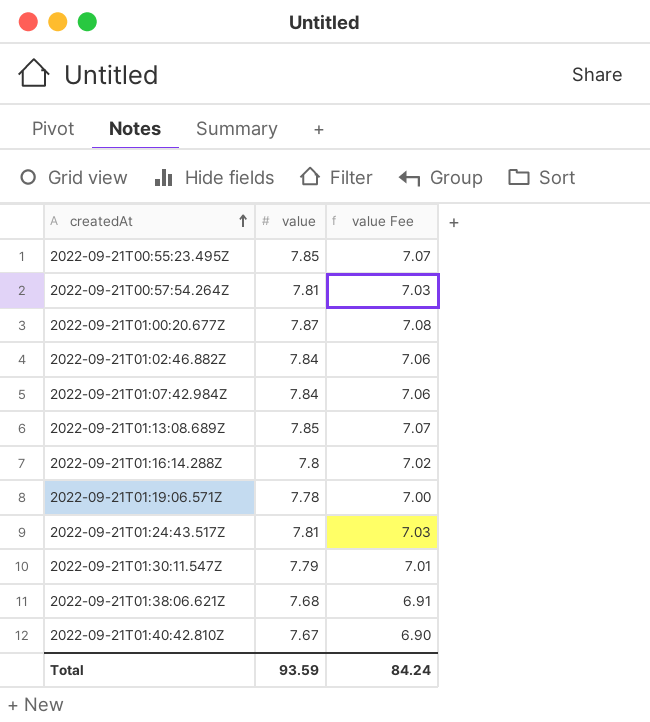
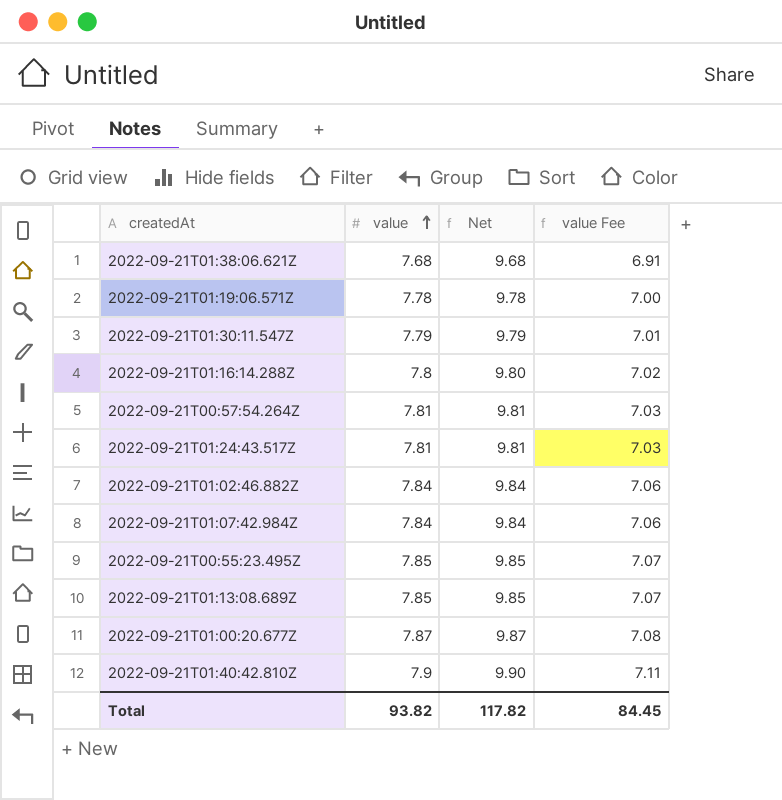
row order: createdAt ascending -> value ascending
column Net | formula: none -> [value] + 2
2022-09-21T01:40:42.810Z | value: 7.67 -> 7.9
2022-09-21T01:40:42.810Z | value Fee: 6.90 -> 7.11
Total | value: 93.59 -> 93.82
Total | value Fee: 84.24 -> 84.45

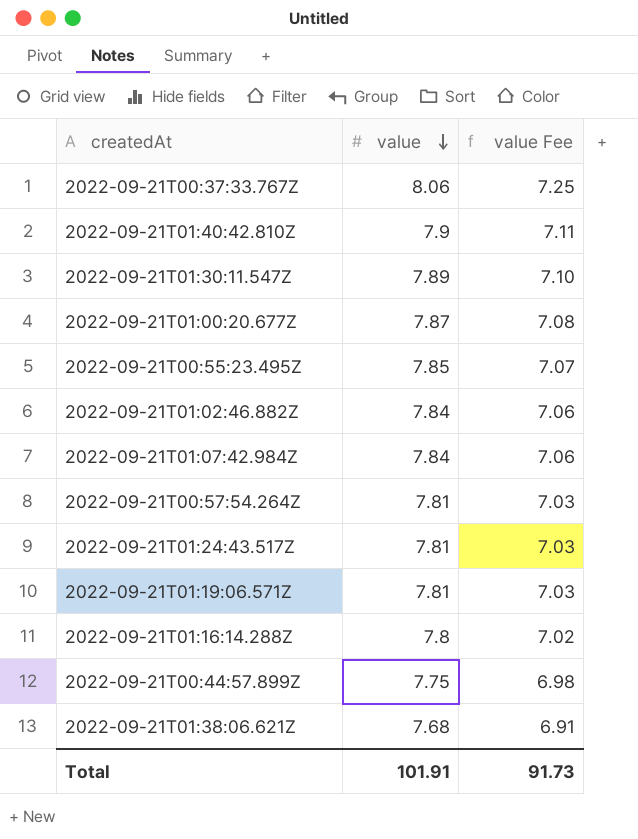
row order: value ascending -> value descending
column Net | formula: [value] + 2 -> none
row 2022-09-21T01:13:08.689Z: 7.85 | 9.85 | 7.07 -> none
row 2022-09-21T00:37:33.767Z: none -> 8.06 | 7.25
2022-09-21T01:30:11.547Z | value: 7.79 -> 7.89
2022-09-21T01:30:11.547Z | value Fee: 7.01 -> 7.10
2022-09-21T01:19:06.571Z | value: 7.78 -> 7.81
2022-09-21T01:19:06.571Z | value Fee: 7.00 -> 7.03
row 2022-09-21T00:44:57.899Z: none -> 7.75 | 6.98
Total | value: 93.82 -> 101.91
Total | value Fee: 84.45 -> 91.73

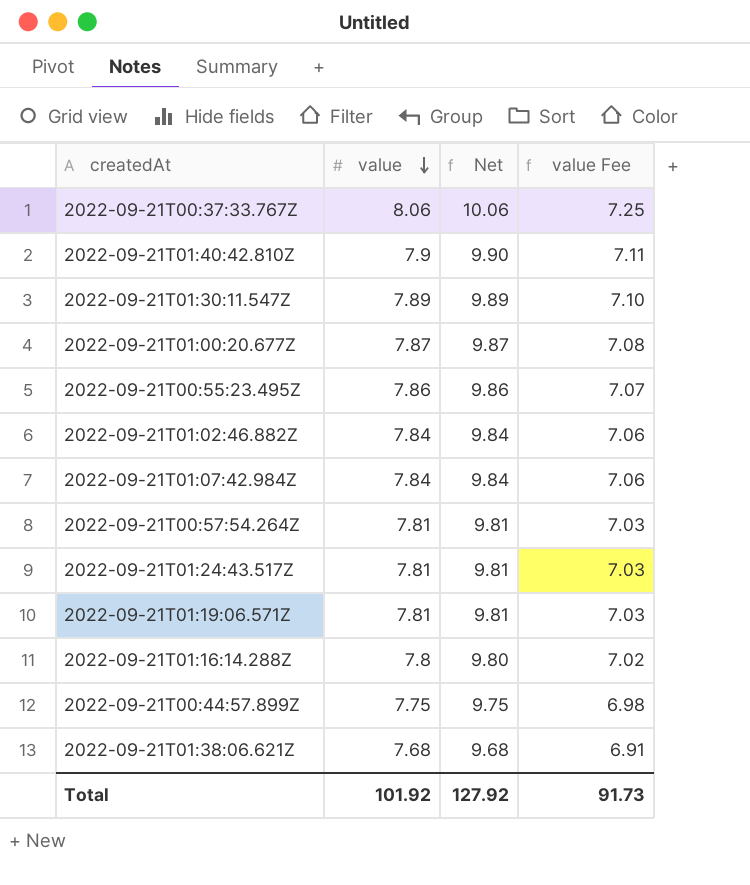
column Net | formula: none -> [value] + 2
2022-09-21T00:55:23.495Z | value: 7.85 -> 7.86
Total | value: 101.91 -> 101.92

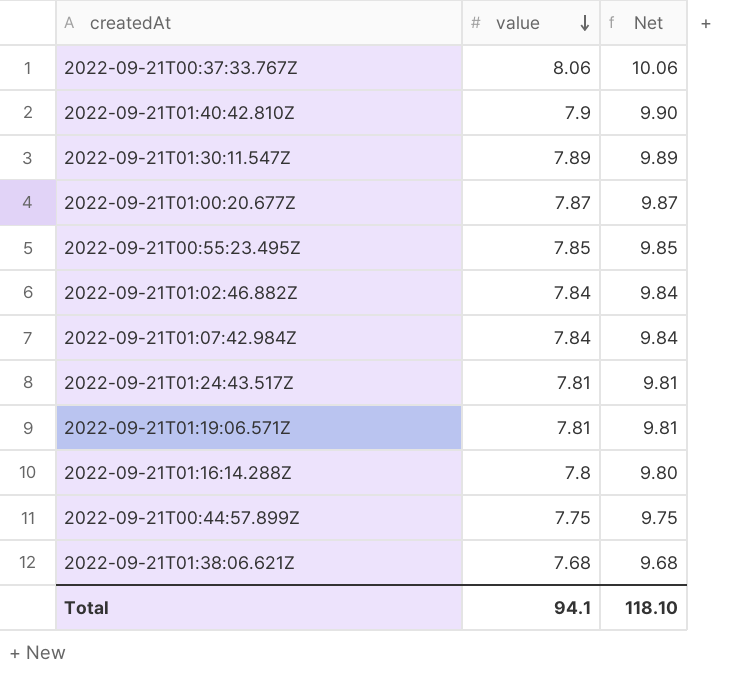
column value Fee | formula: [value] * 0.9 -> none
row 2022-09-21T00:57:54.264Z: 7.81 | 9.81 | 7.03 -> none
2022-09-21T00:55:23.495Z | value: 7.86 -> 7.85
2022-09-21T00:55:23.495Z | Net: 9.86 -> 9.85
Total | value: 101.92 -> 94.1
Total | Net: 127.92 -> 118.10

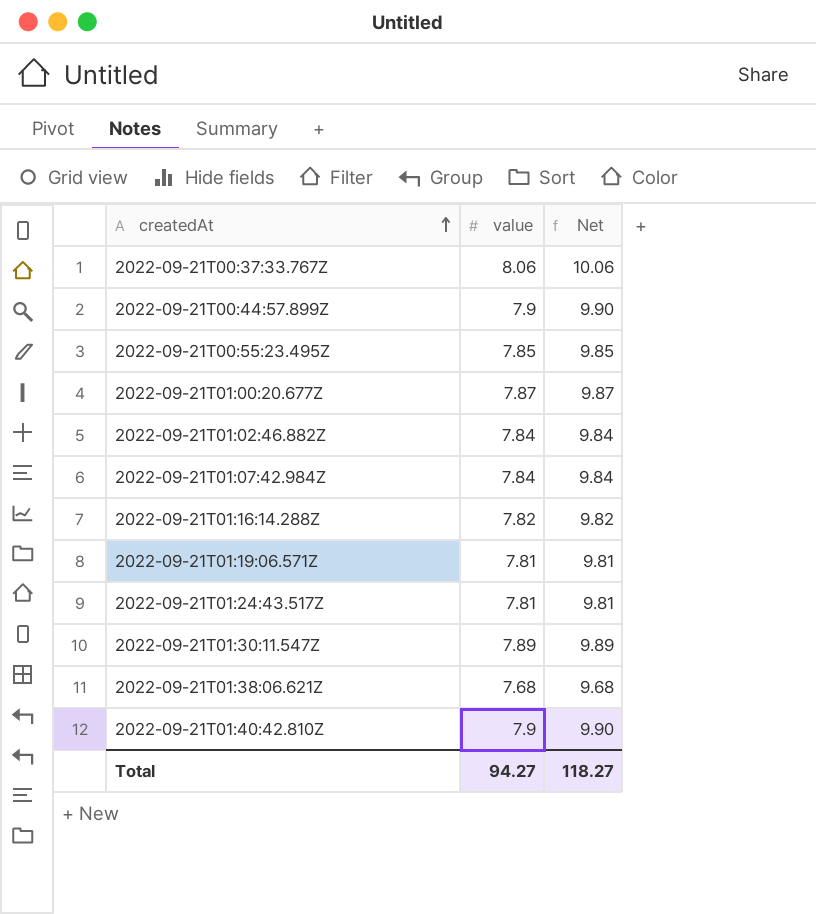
row order: value descending -> createdAt ascending
2022-09-21T00:44:57.899Z | value: 7.75 -> 7.9
2022-09-21T00:44:57.899Z | Net: 9.75 -> 9.90
2022-09-21T01:16:14.288Z | value: 7.8 -> 7.82
2022-09-21T01:16:14.288Z | Net: 9.80 -> 9.82
Total | value: 94.1 -> 94.27
Total | Net: 118.10 -> 118.27

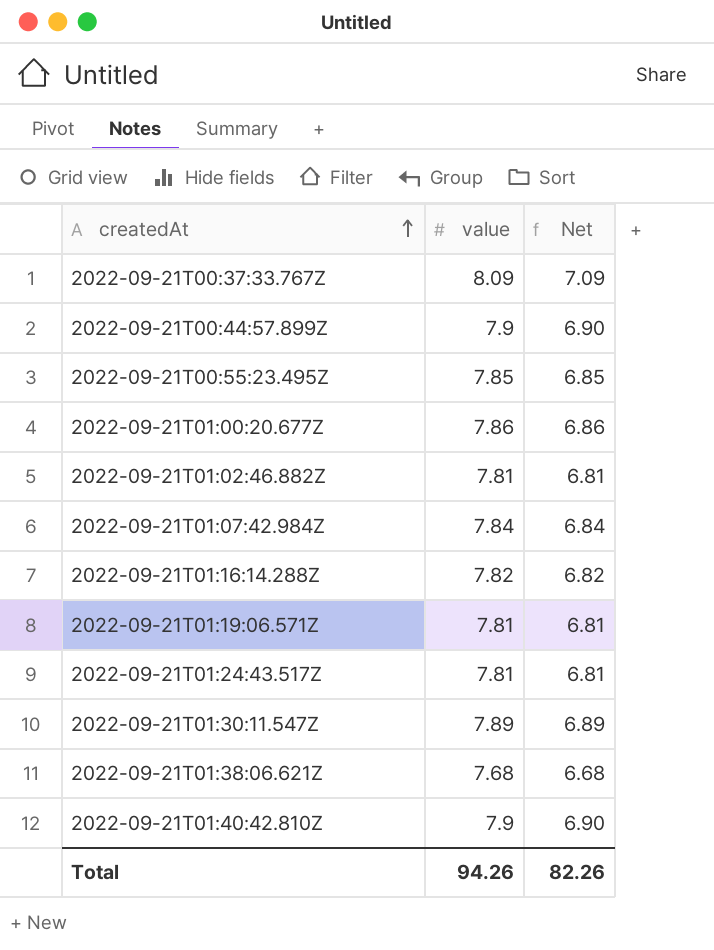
column Net | formula: [value] + 2 -> [value] - 1
2022-09-21T00:37:33.767Z | value: 8.06 -> 8.09
2022-09-21T01:00:20.677Z | value: 7.87 -> 7.86
2022-09-21T01:02:46.882Z | value: 7.84 -> 7.81
Total | value: 94.27 -> 94.26
Total | Net: 118.27 -> 82.26

